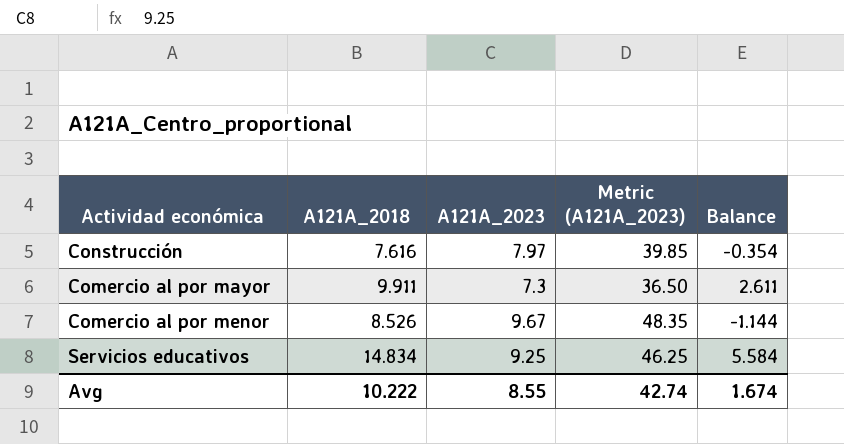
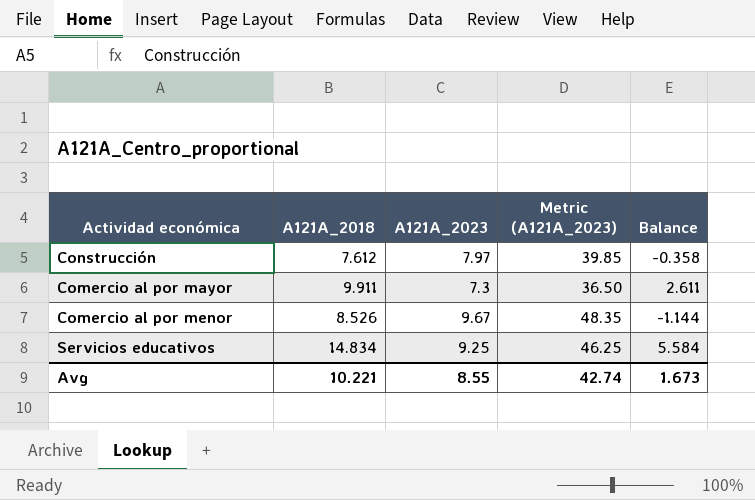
Construcción | A121A_2018: 7.616 -> 7.612
Construcción | Balance: -0.354 -> -0.358
Avg | A121A_2018: 10.222 -> 10.221
Avg | Balance: 1.674 -> 1.673

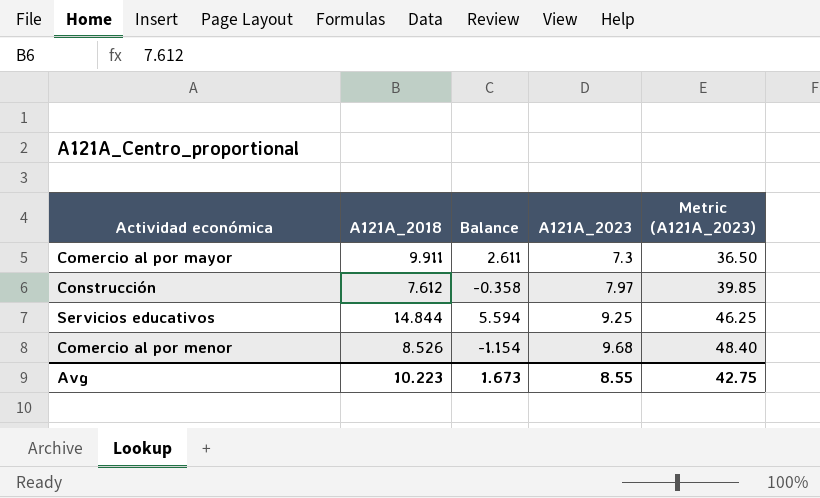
row order: none -> A121A_2023 ascending
column Balance | position: 5 -> 3
Servicios educativos | A121A_2018: 14.834 -> 14.844
Servicios educativos | Balance: 5.584 -> 5.594
Comercio al por menor | Balance: -1.144 -> -1.154
Comercio al por menor | A121A_2023: 9.67 -> 9.68
Comercio al por menor | Metric (A121A_2023): 48.35 -> 48.40
Avg | A121A_2018: 10.221 -> 10.223
Avg | Metric (A121A_2023): 42.74 -> 42.75

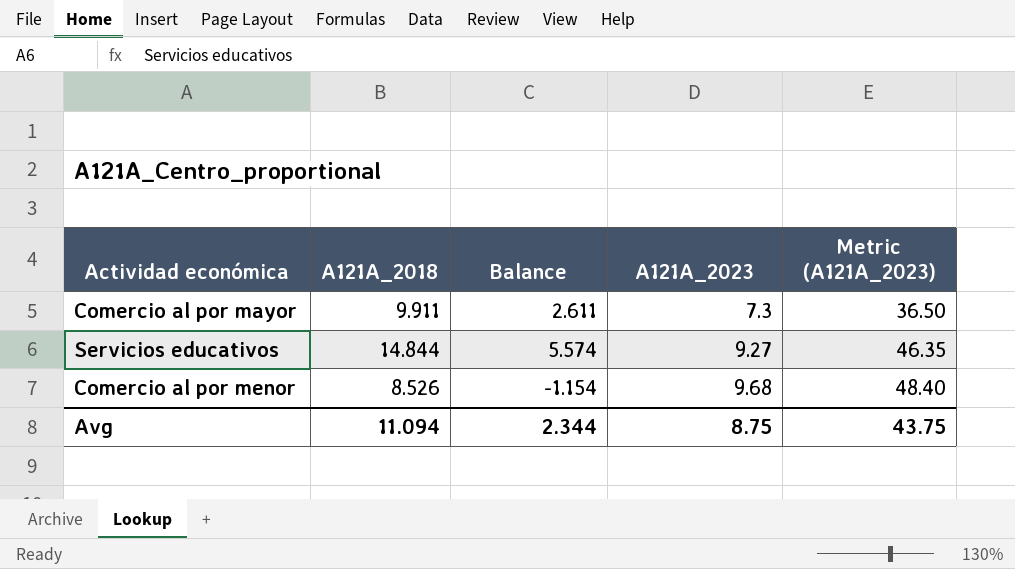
row Construcción: 7.612 | -0.358 | 7.97 | 39.85 -> none
Servicios educativos | Balance: 5.594 -> 5.574
Servicios educativos | A121A_2023: 9.25 -> 9.27
Servicios educativos | Metric (A121A_2023): 46.25 -> 46.35
Avg | A121A_2018: 10.223 -> 11.094
Avg | Balance: 1.673 -> 2.344
Avg | A121A_2023: 8.55 -> 8.75
Avg | Metric (A121A_2023): 42.75 -> 43.75

